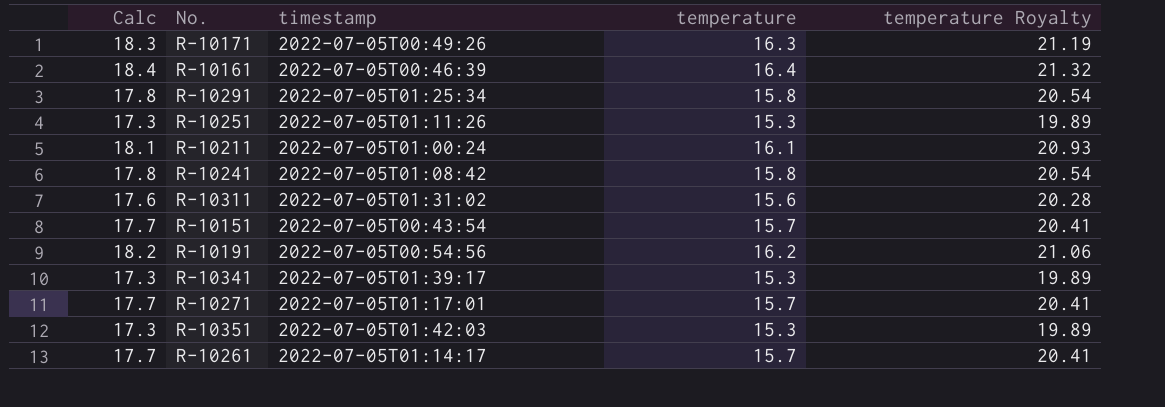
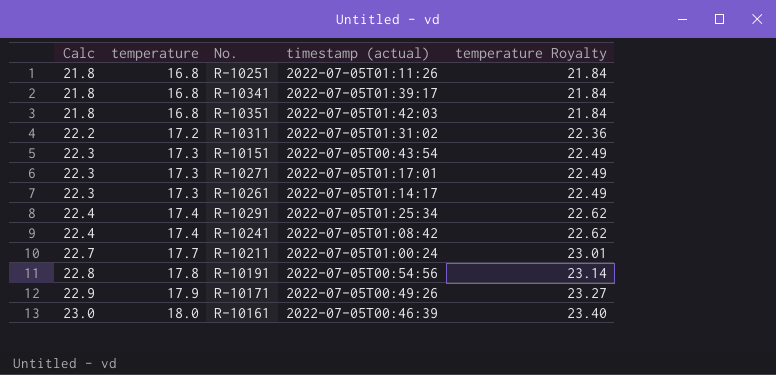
row order: none -> Calc ascending
column Calc | formula: [temperature] + 2 -> [temperature] + 5
column temperature | position: 4 -> 2
column name: timestamp -> timestamp (actual)
R-10251 | temperature: 15.3 -> 16.8
R-10251 | temperature Royalty: 19.89 -> 21.84
R-10341 | temperature: 15.3 -> 16.8
R-10341 | temperature Royalty: 19.89 -> 21.84
R-10351 | temperature: 15.3 -> 16.8
R-10351 | temperature Royalty: 19.89 -> 21.84
R-10311 | temperature: 15.6 -> 17.2
R-10311 | temperature Royalty: 20.28 -> 22.36
R-10151 | temperature: 15.7 -> 17.3
R-10151 | temperature Royalty: 20.41 -> 22.49
R-10271 | temperature: 15.7 -> 17.3
R-10271 | temperature Royalty: 20.41 -> 22.49
R-10261 | temperature: 15.7 -> 17.3
R-10261 | temperature Royalty: 20.41 -> 22.49
R-10291 | temperature: 15.8 -> 17.4
R-10291 | temperature Royalty: 20.54 -> 22.62
R-10241 | temperature: 15.8 -> 17.4
R-10241 | temperature Royalty: 20.54 -> 22.62
R-10211 | temperature: 16.1 -> 17.7
R-10211 | temperature Royalty: 20.93 -> 23.01
R-10191 | temperature: 16.2 -> 17.8
R-10191 | temperature Royalty: 21.06 -> 23.14
R-10171 | temperature: 16.3 -> 17.9
R-10171 | temperature Royalty: 21.19 -> 23.27
R-10161 | temperature: 16.4 -> 18.0
R-10161 | temperature Royalty: 21.32 -> 23.40

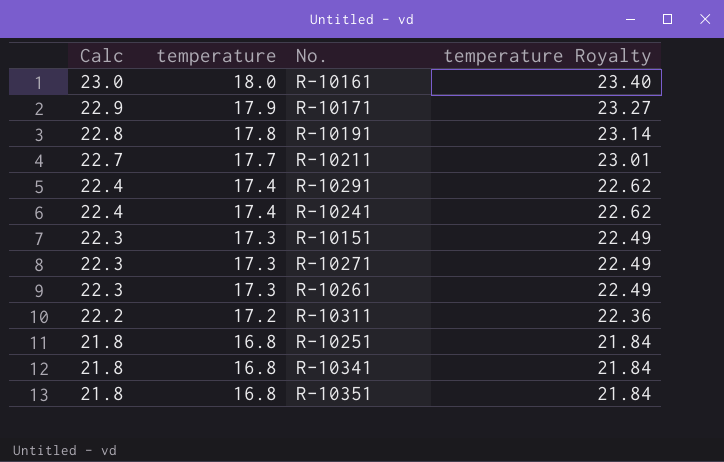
row order: Calc ascending -> Calc descending
column timestamp (actual) | position: 4 -> none

